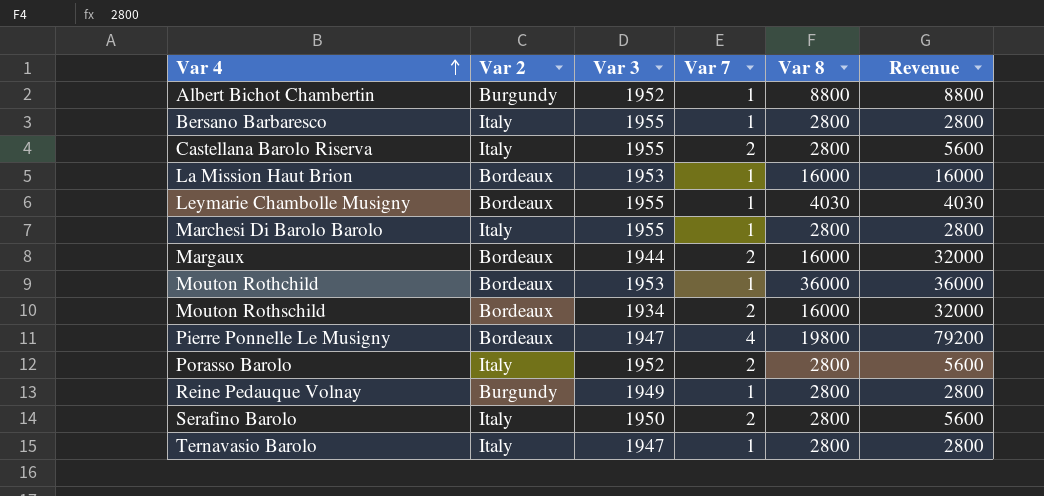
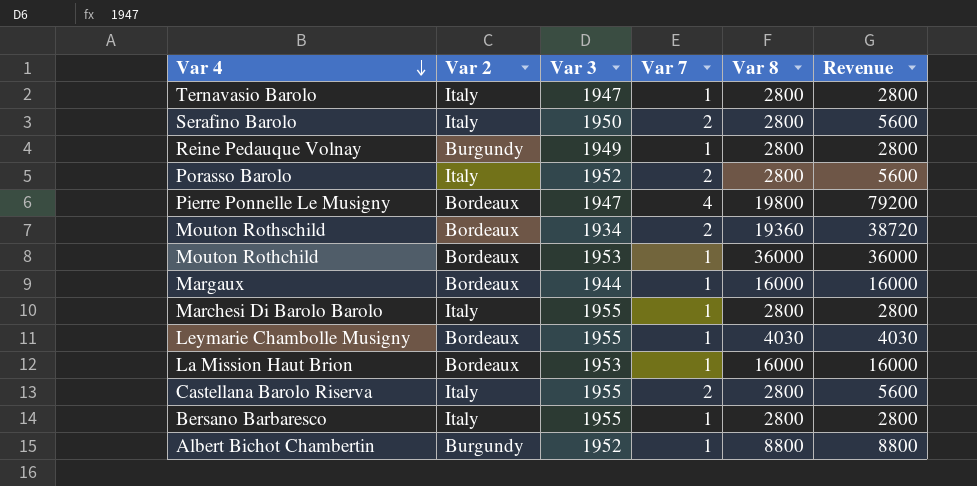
row order: Var 4 ascending -> Var 4 descending
Mouton Rothschild | Var 8: 16000 -> 19360
Mouton Rothschild | Revenue: 32000 -> 38720
Margaux | Var 7: 2 -> 1
Margaux | Revenue: 32000 -> 16000

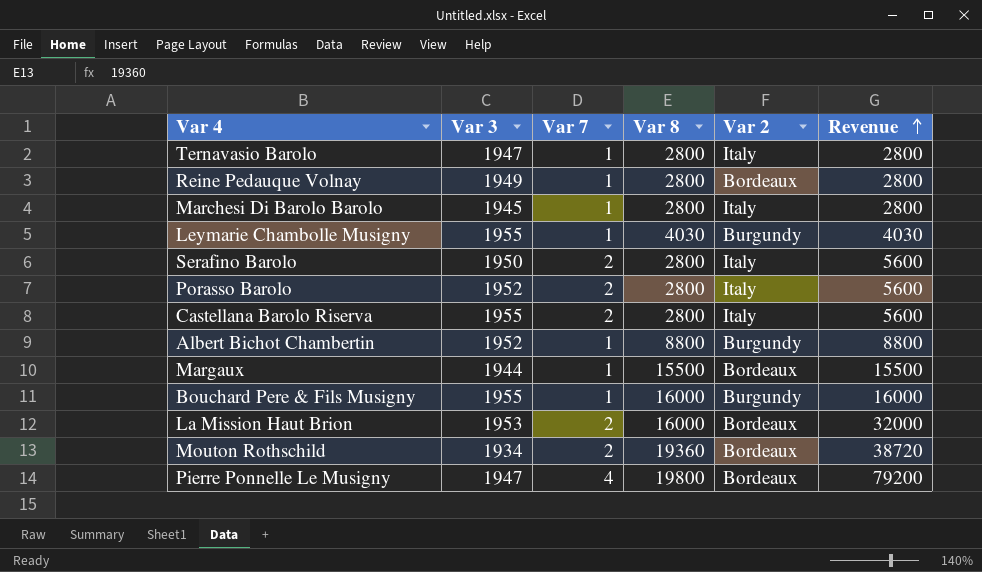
row order: Var 4 descending -> Revenue ascending
column Var 2 | position: 2 -> 5
row Mouton Rothchild: Bordeaux | 1953 | 1 | 36000 | 36000 -> none
row Bersano Barbaresco: Italy | 1955 | 1 | 2800 | 2800 -> none
Reine Pedauque Volnay | Var 2: Burgundy -> Bordeaux
Marchesi Di Barolo Barolo | Var 3: 1955 -> 1945
Leymarie Chambolle Musigny | Var 2: Bordeaux -> Burgundy
Margaux | Var 8: 16000 -> 15500
Margaux | Revenue: 16000 -> 15500
row Bouchard Pere & Fils Musigny: none -> 1955 | 1 | 16000 | Burgundy | 16000
La Mission Haut Brion | Var 7: 1 -> 2
La Mission Haut Brion | Revenue: 16000 -> 32000

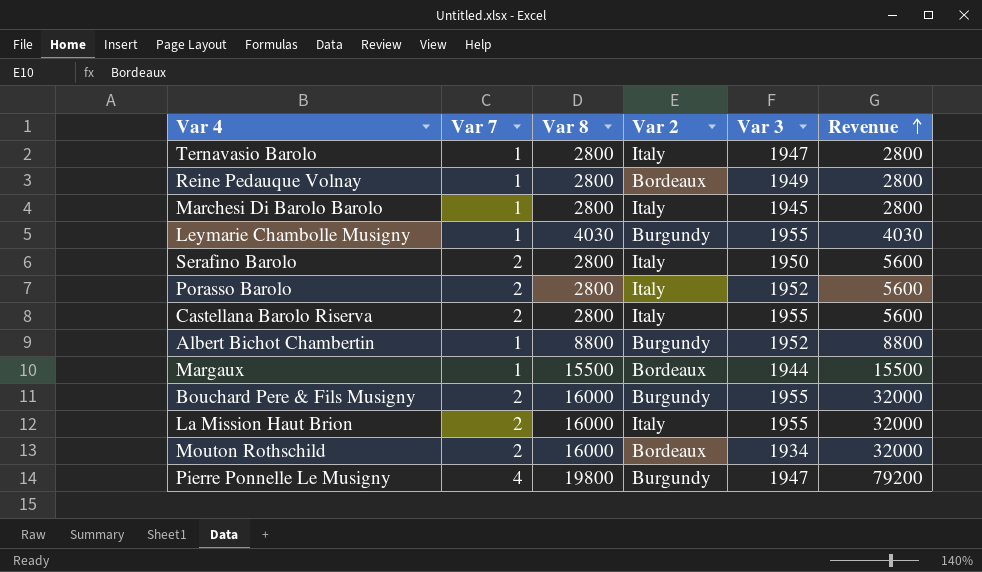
column Var 3 | position: 2 -> 5
Bouchard Pere & Fils Musigny | Var 7: 1 -> 2
Bouchard Pere & Fils Musigny | Revenue: 16000 -> 32000
La Mission Haut Brion | Var 2: Bordeaux -> Italy
La Mission Haut Brion | Var 3: 1953 -> 1955
Mouton Rothschild | Var 8: 19360 -> 16000
Mouton Rothschild | Revenue: 38720 -> 32000
Pierre Ponnelle Le Musigny | Var 2: Bordeaux -> Burgundy

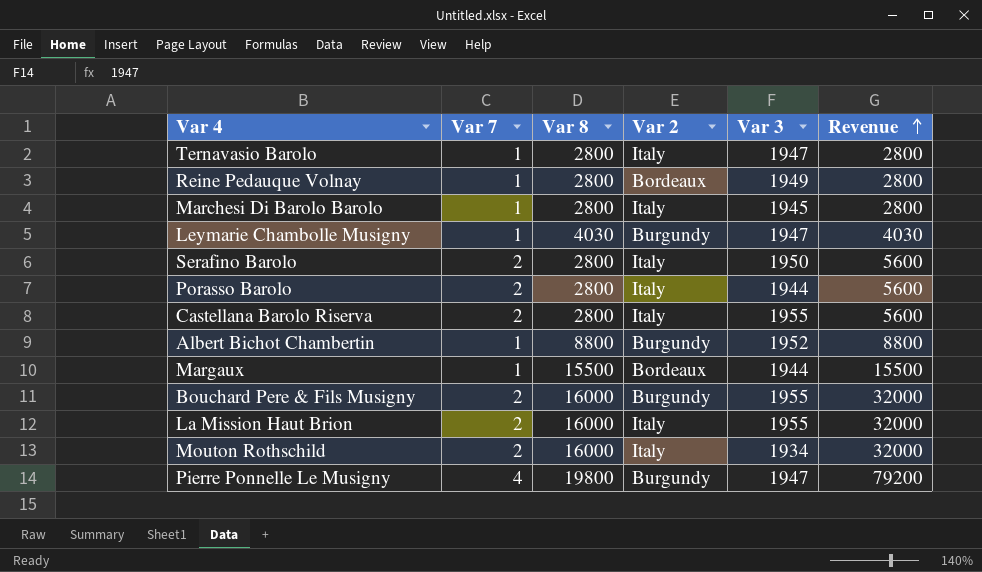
Leymarie Chambolle Musigny | Var 3: 1955 -> 1947
Porasso Barolo | Var 3: 1952 -> 1944
Mouton Rothschild | Var 2: Bordeaux -> Italy

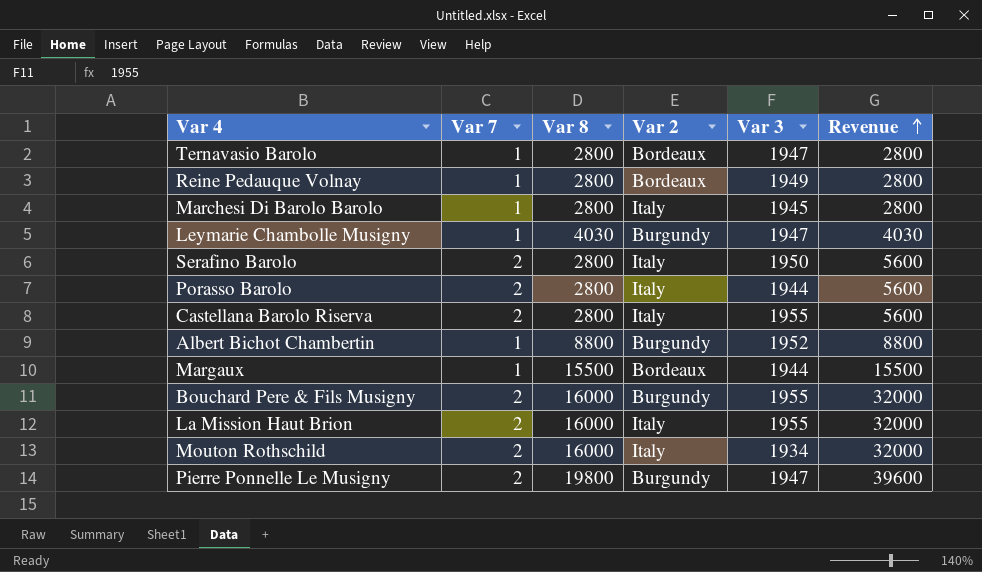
Ternavasio Barolo | Var 2: Italy -> Bordeaux
Pierre Ponnelle Le Musigny | Var 7: 4 -> 2
Pierre Ponnelle Le Musigny | Revenue: 79200 -> 39600

